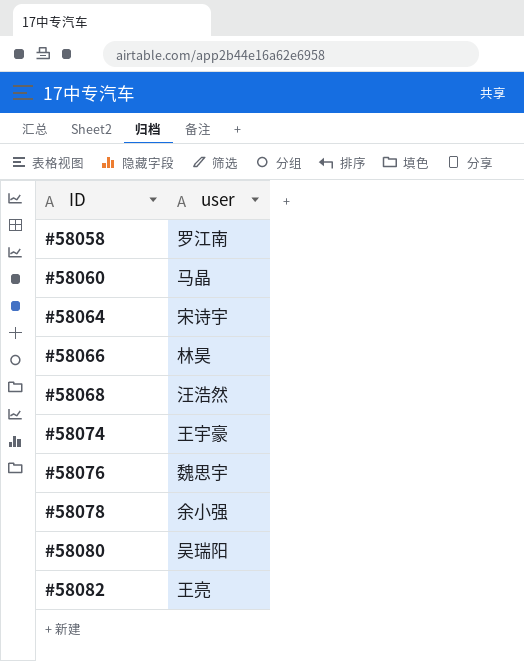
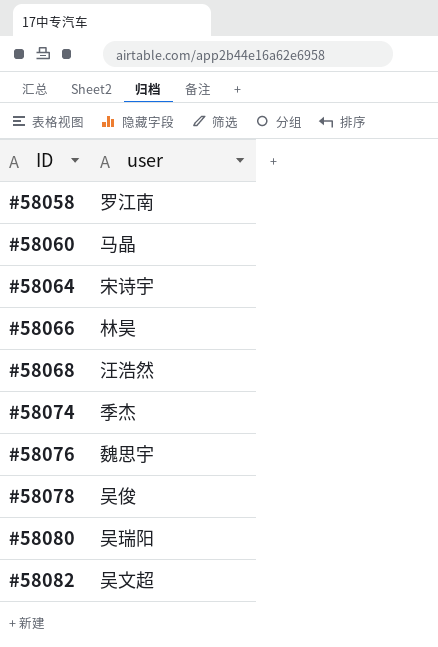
#58074 | user: 王宇豪 -> 季杰
#58078 | user: 余小强 -> 吴俊
#58082 | user: 王亮 -> 吴文超

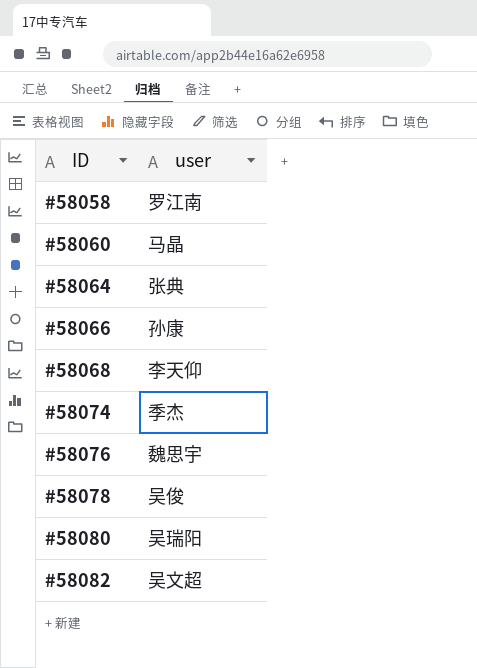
#58064 | user: 宋诗宇 -> 张典
#58066 | user: 林昊 -> 孙康
#58068 | user: 汪浩然 -> 李天仰

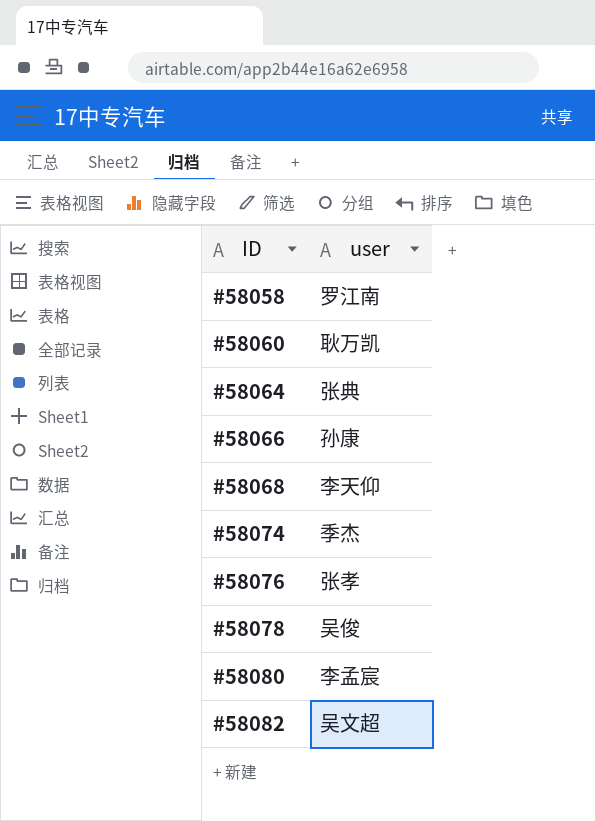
#58060 | user: 马晶 -> 耿万凯
#58076 | user: 魏思宇 -> 张孝
#58080 | user: 吴瑞阳 -> 李孟宸

